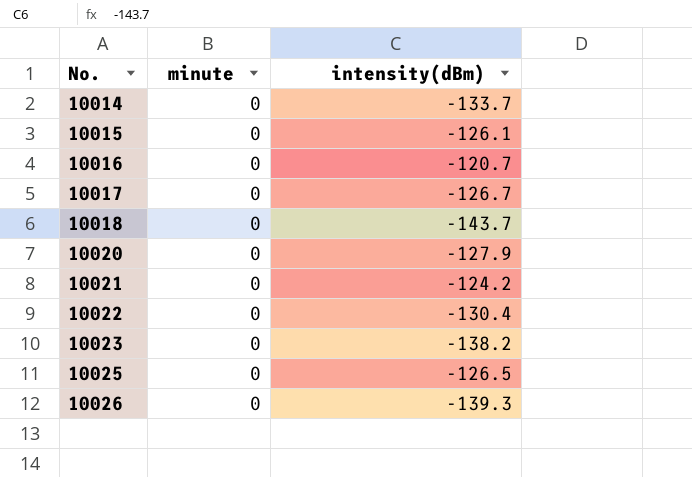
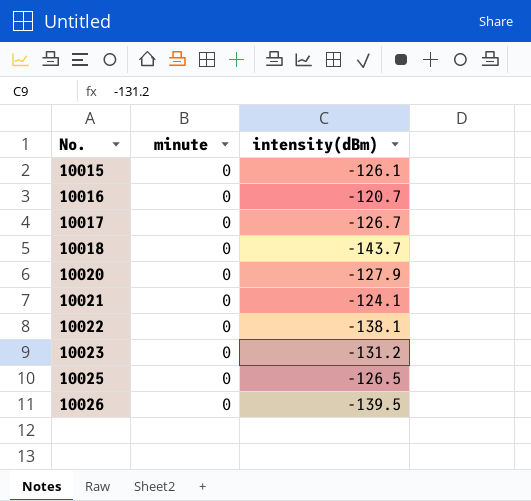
row 10014: 0 | -133.7 -> none
10021 | intensity(dBm): -124.2 -> -124.1
10022 | intensity(dBm): -130.4 -> -138.1
10023 | intensity(dBm): -138.2 -> -131.2
10026 | intensity(dBm): -139.3 -> -139.5

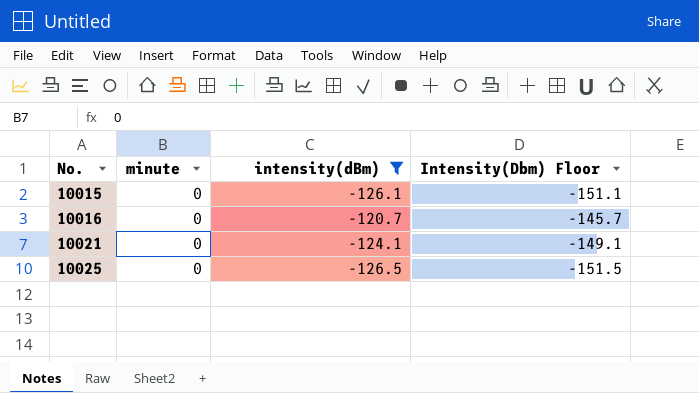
filter: none -> intensity(dBm) >= -126.5
column Intensity(Dbm) Floor | formula: none -> [intensity(dBm)] - 25

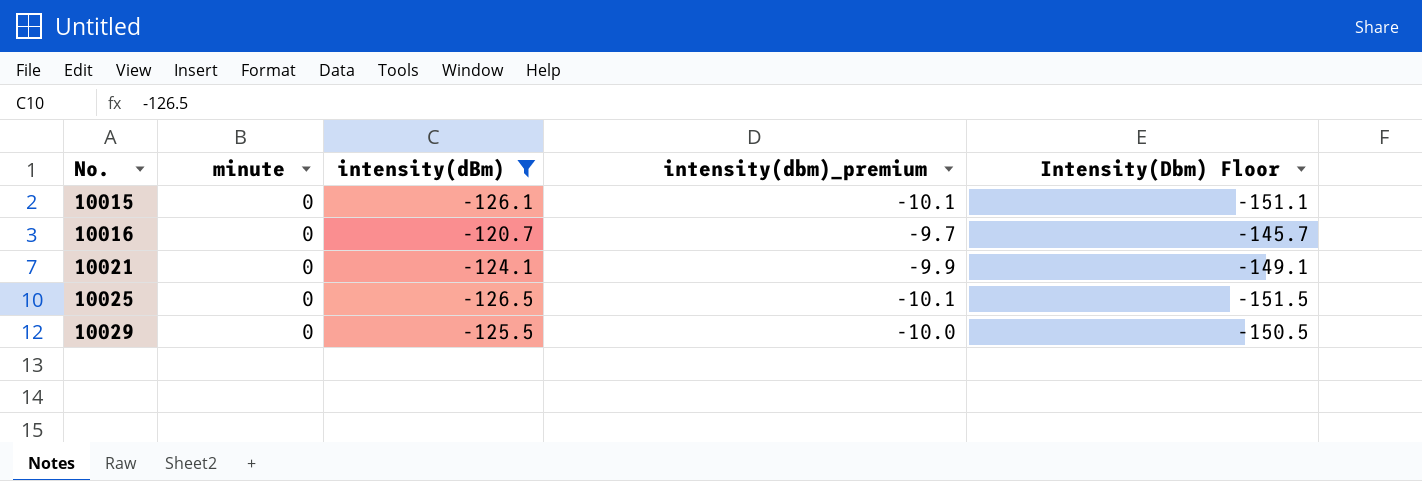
column intensity(dbm)_premium | formula: none -> [intensity(dBm)] * 0.08
row 10029: none -> 0 | -125.5 | -10.0 | -150.5

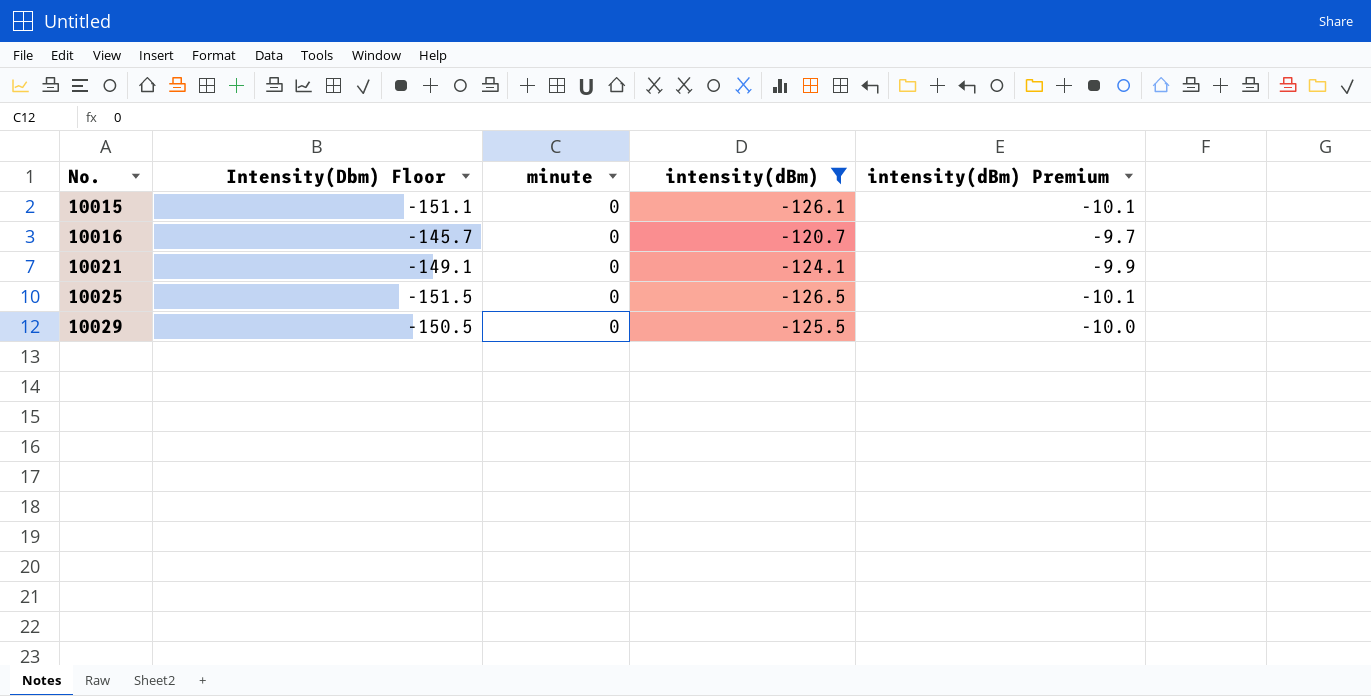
column Intensity(Dbm) Floor | position: 5 -> 2
column name: intensity(dbm)_premium -> intensity(dBm) Premium

